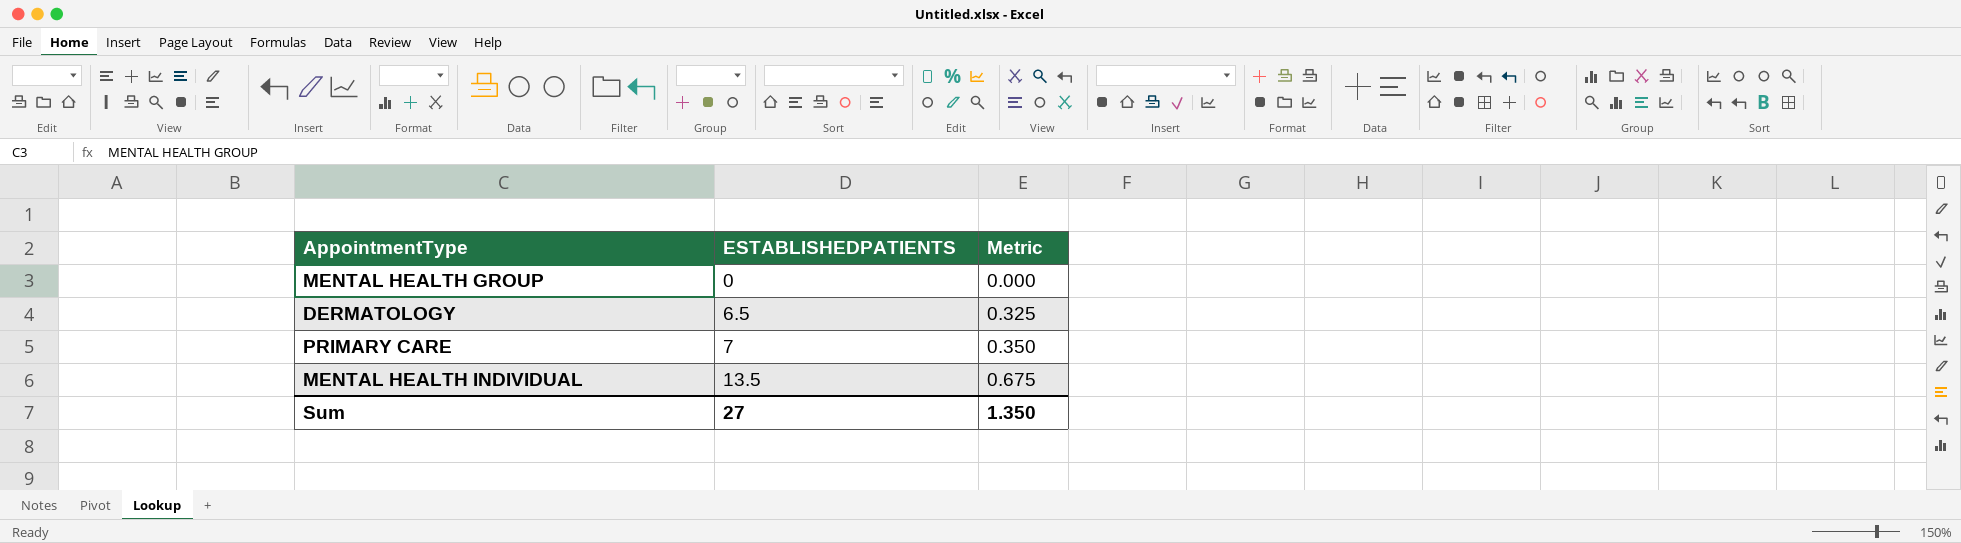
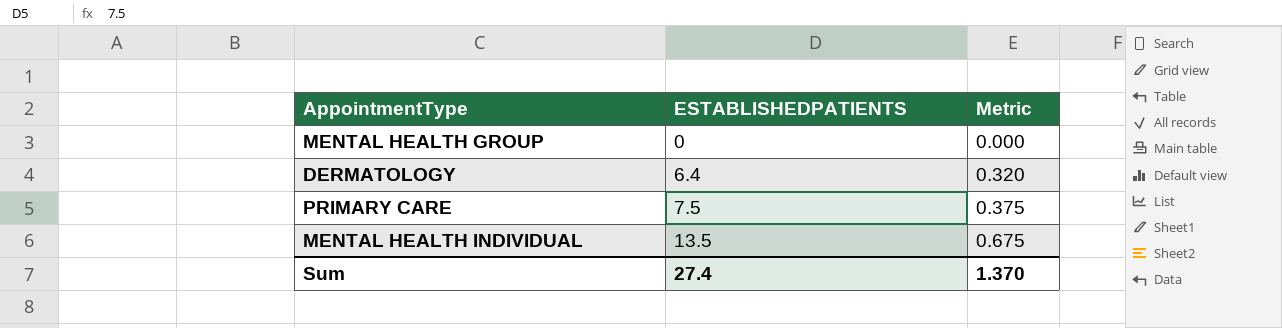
DERMATOLOGY | ESTABLISHEDPATIENTS: 6.5 -> 6.4
DERMATOLOGY | Metric: 0.325 -> 0.320
PRIMARY CARE | ESTABLISHEDPATIENTS: 7 -> 7.5
PRIMARY CARE | Metric: 0.350 -> 0.375
Sum | ESTABLISHEDPATIENTS: 27 -> 27.4
Sum | Metric: 1.350 -> 1.370

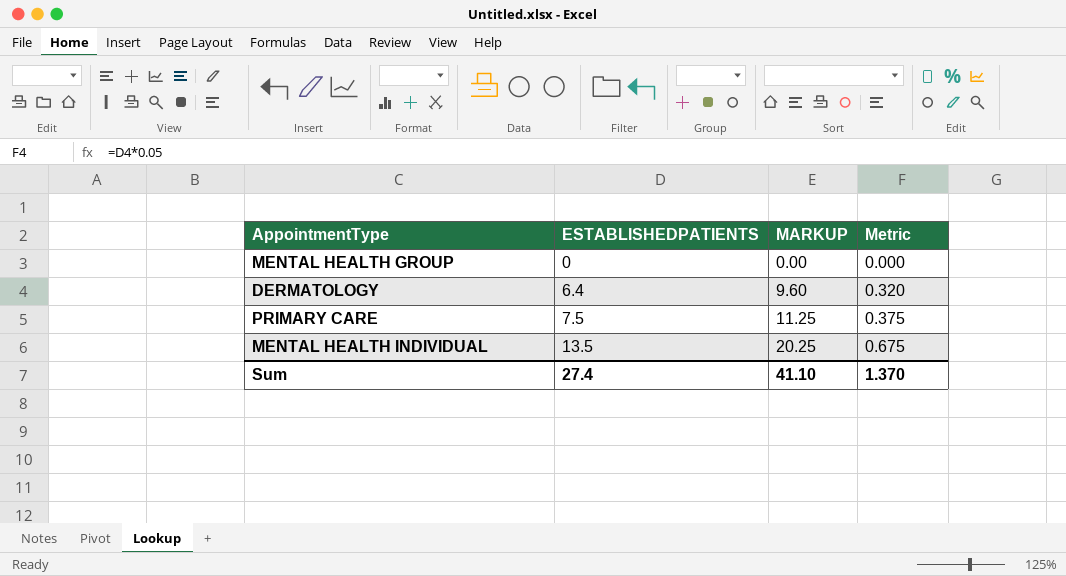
column MARKUP | formula: none -> [ESTABLISHEDPATIENTS] * 1.5

